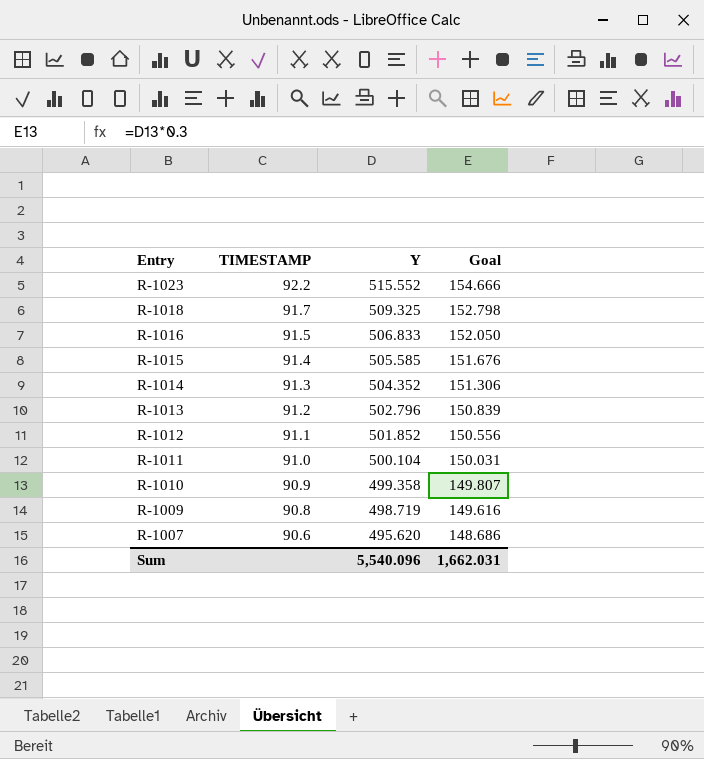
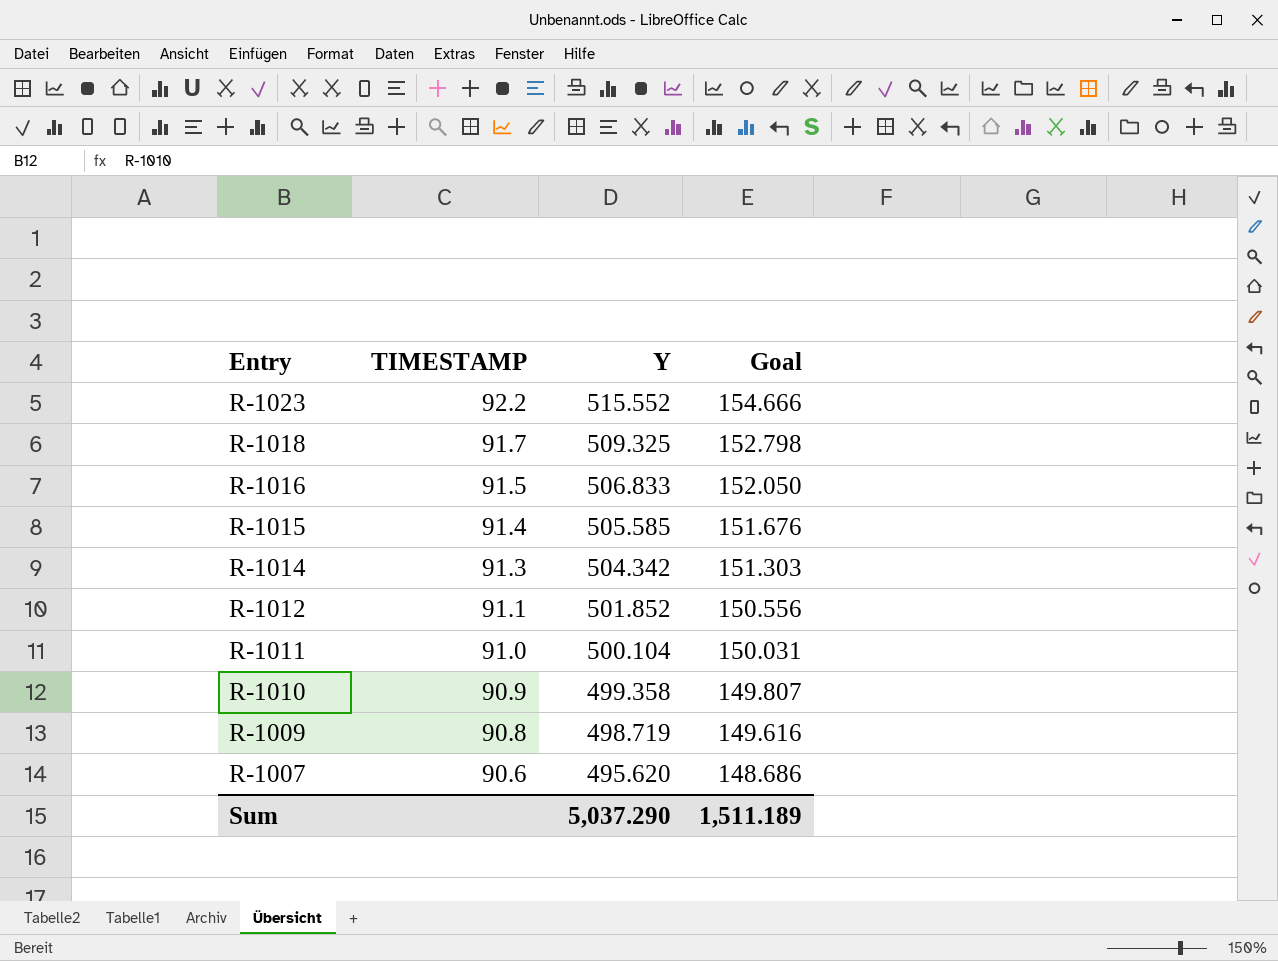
row R-1013: 91.2 | 502.796 | 150.839 -> none
R-1014 | Y: 504.352 -> 504.342
R-1014 | Goal: 151.306 -> 151.303
Sum | Y: 5,540.096 -> 5,037.290
Sum | Goal: 1,662.031 -> 1,511.189

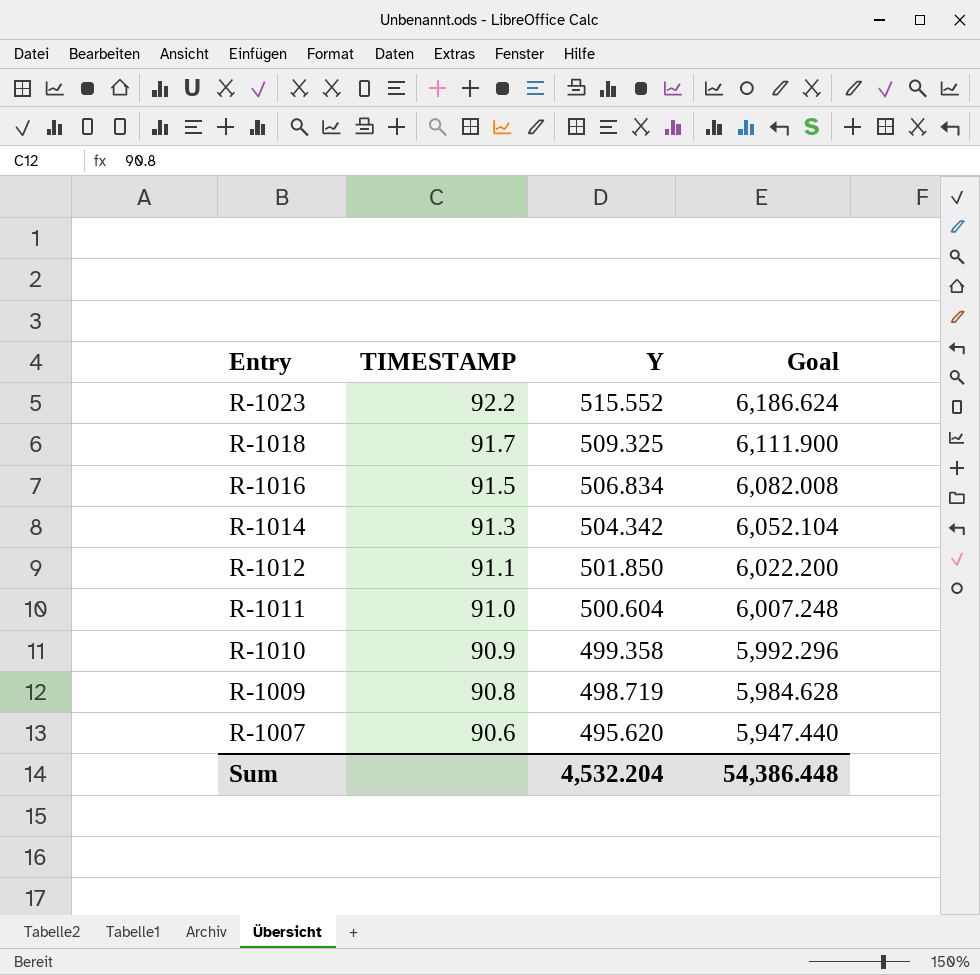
column Goal | formula: [Y] * 0.3 -> [Y] * 12
row R-1015: 91.4 | 505.585 | 151.676 -> none
R-1016 | Y: 506.833 -> 506.834
R-1012 | Y: 501.852 -> 501.850
R-1011 | Y: 500.104 -> 500.604
Sum | Y: 5,037.290 -> 4,532.204
Sum | Goal: 1,511.189 -> 54,386.448

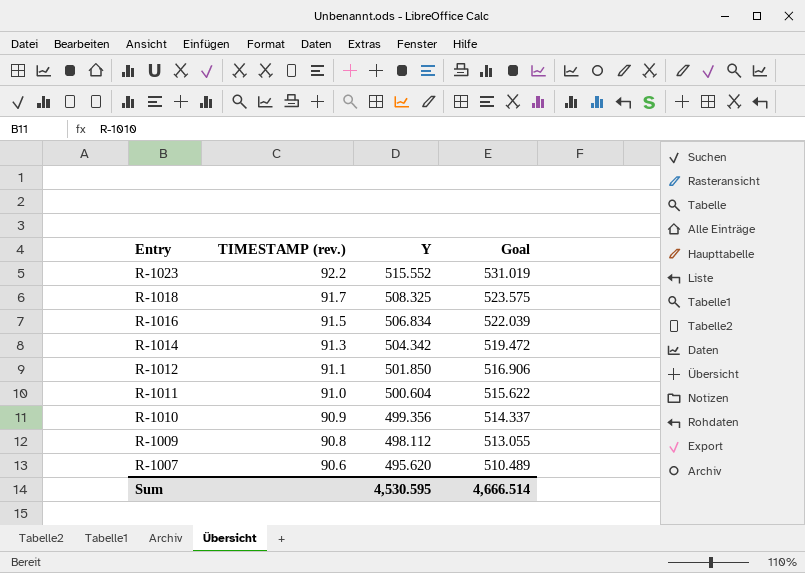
column name: TIMESTAMP -> TIMESTAMP (rev.)
column Goal | formula: [Y] * 12 -> [Y] * 1.03
R-1018 | Y: 509.325 -> 508.325
R-1010 | Y: 499.358 -> 499.356
R-1009 | Y: 498.719 -> 498.112
Sum | Y: 4,532.204 -> 4,530.595
Sum | Goal: 54,386.448 -> 4,666.514

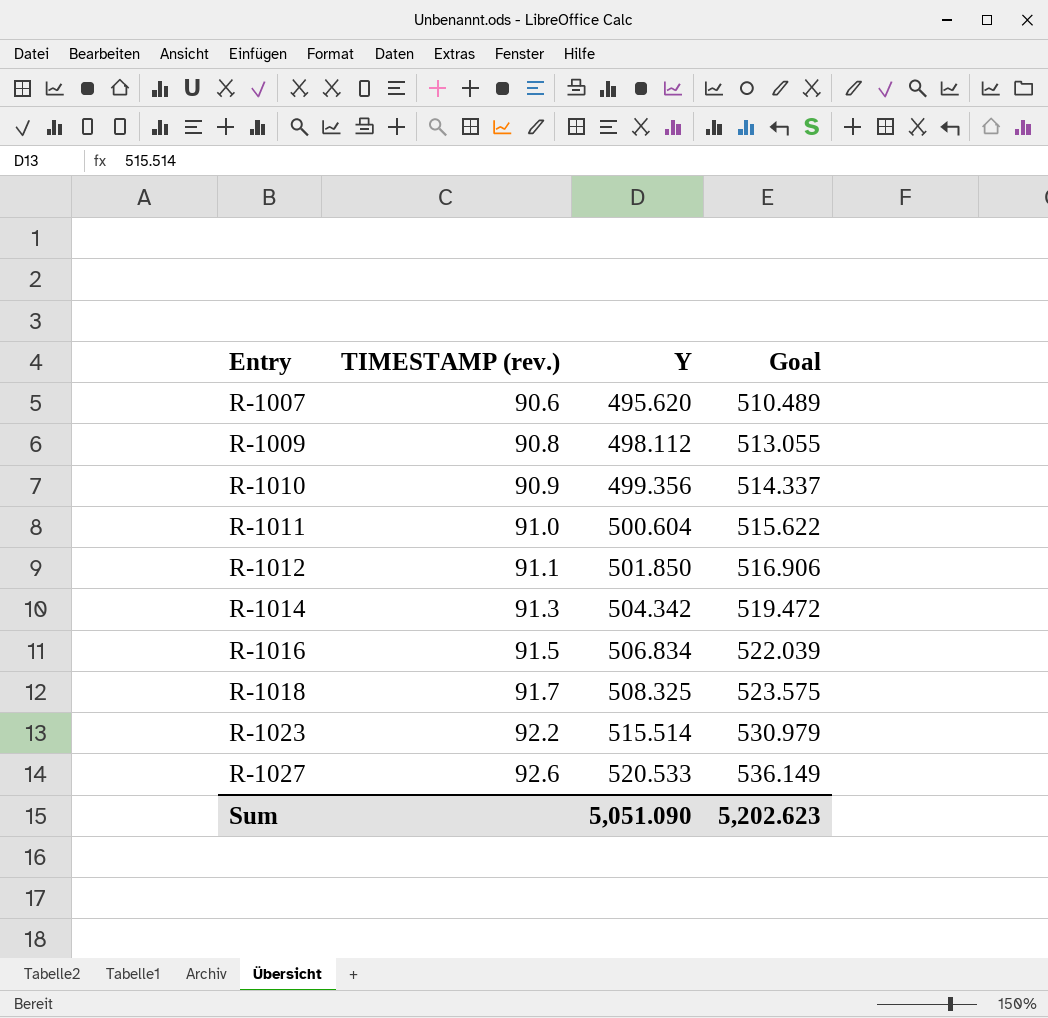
row order: Entry descending -> Entry ascending
R-1023 | Y: 515.552 -> 515.514
R-1023 | Goal: 531.019 -> 530.979
row R-1027: none -> 92.6 | 520.533 | 536.149
Sum | Y: 4,530.595 -> 5,051.090
Sum | Goal: 4,666.514 -> 5,202.623

